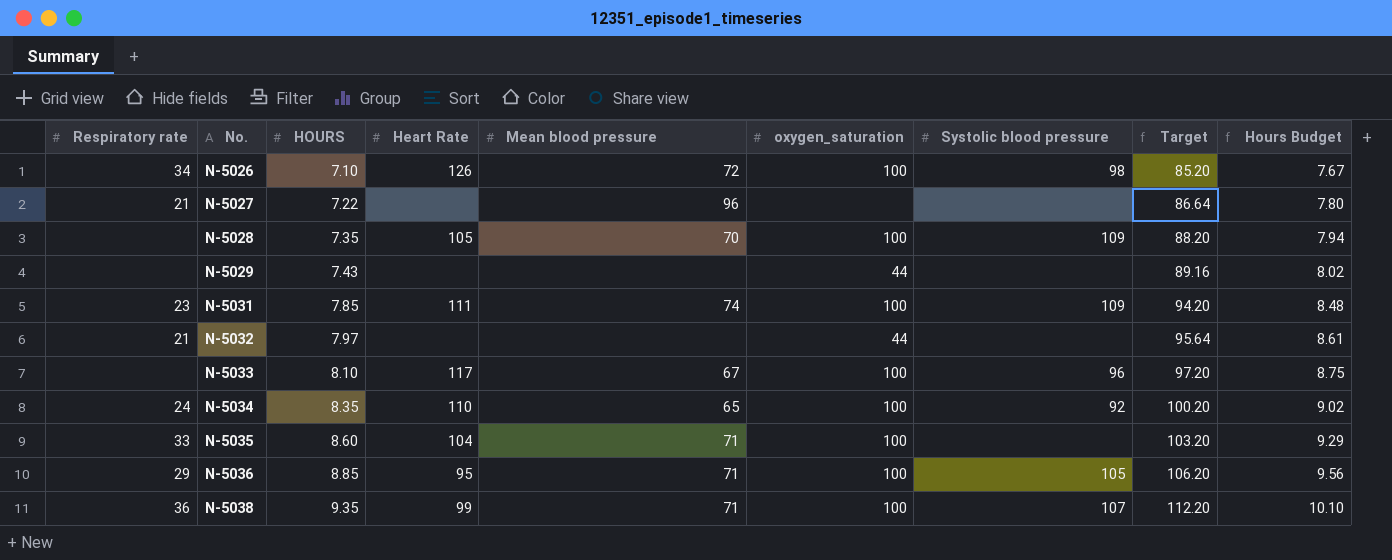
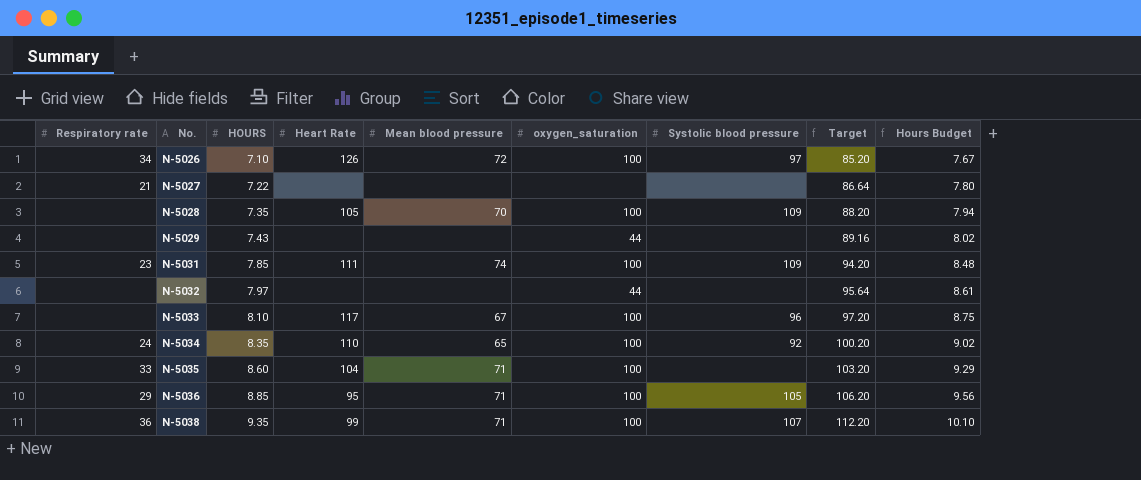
N-5026 | Systolic blood pressure: 98 -> 97
N-5027 | Mean blood pressure: 96 -> none
N-5032 | Respiratory rate: 21 -> none

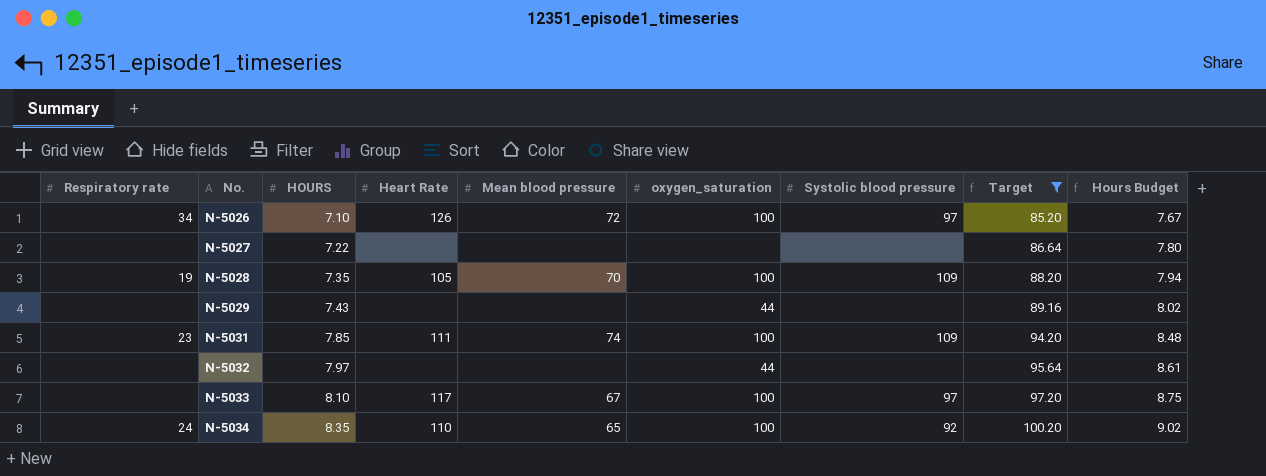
filter: none -> Target <= 100.20
N-5027 | Respiratory rate: 21 -> none
N-5028 | Respiratory rate: none -> 19
N-5033 | Systolic blood pressure: 96 -> 97

